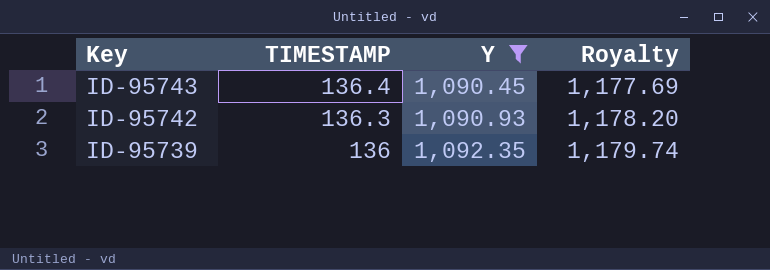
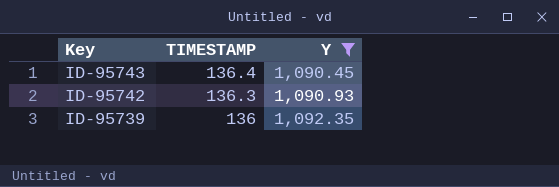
column Royalty | formula: [Y] * 1.08 -> none

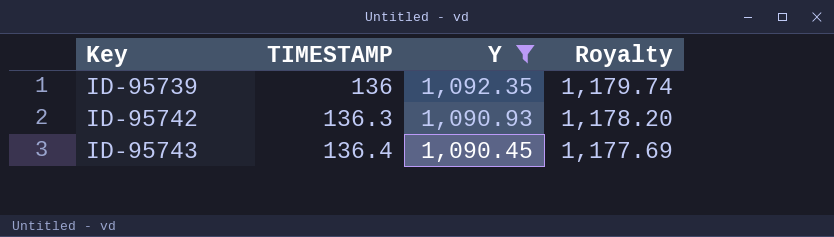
row order: Key descending -> Key ascending
column Royalty | formula: none -> [Y] * 1.08

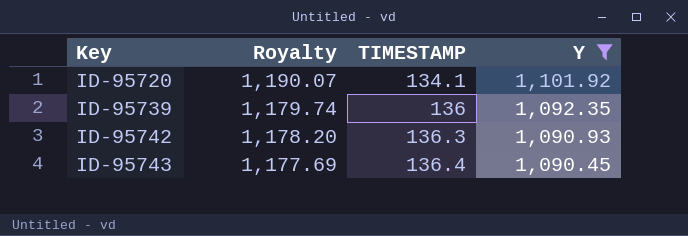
column Royalty | position: 4 -> 2
row ID-95720: none -> 1,190.07 | 134.1 | 1,101.92

